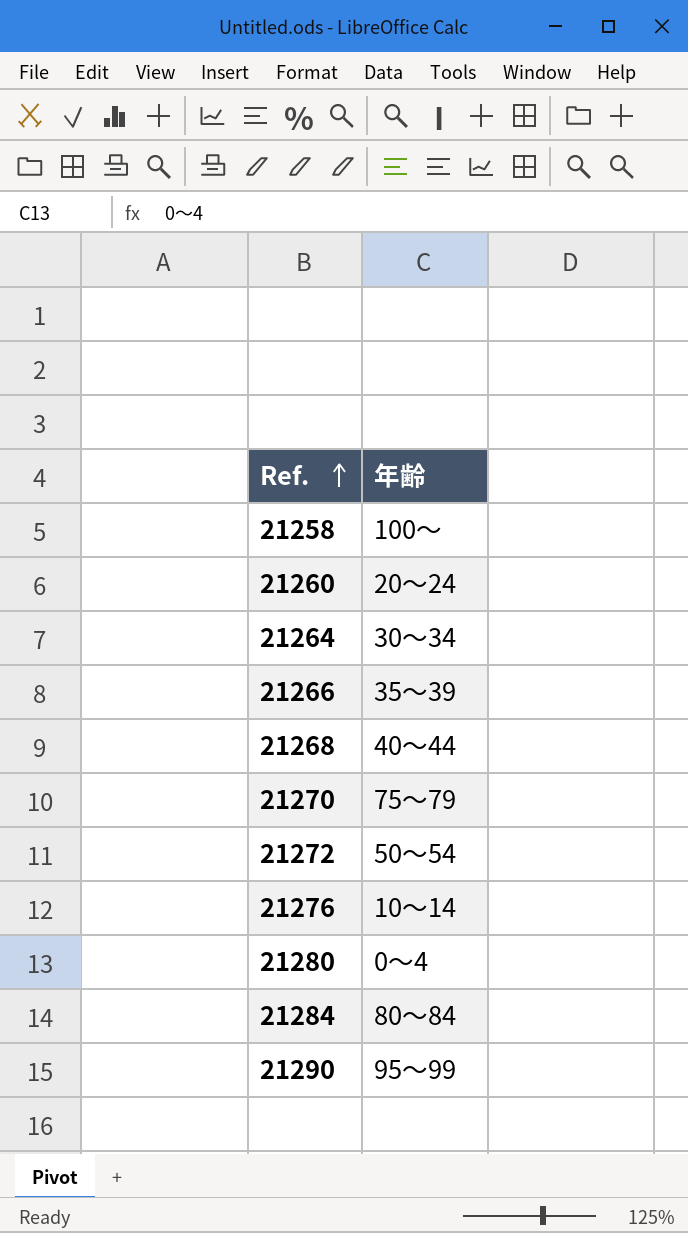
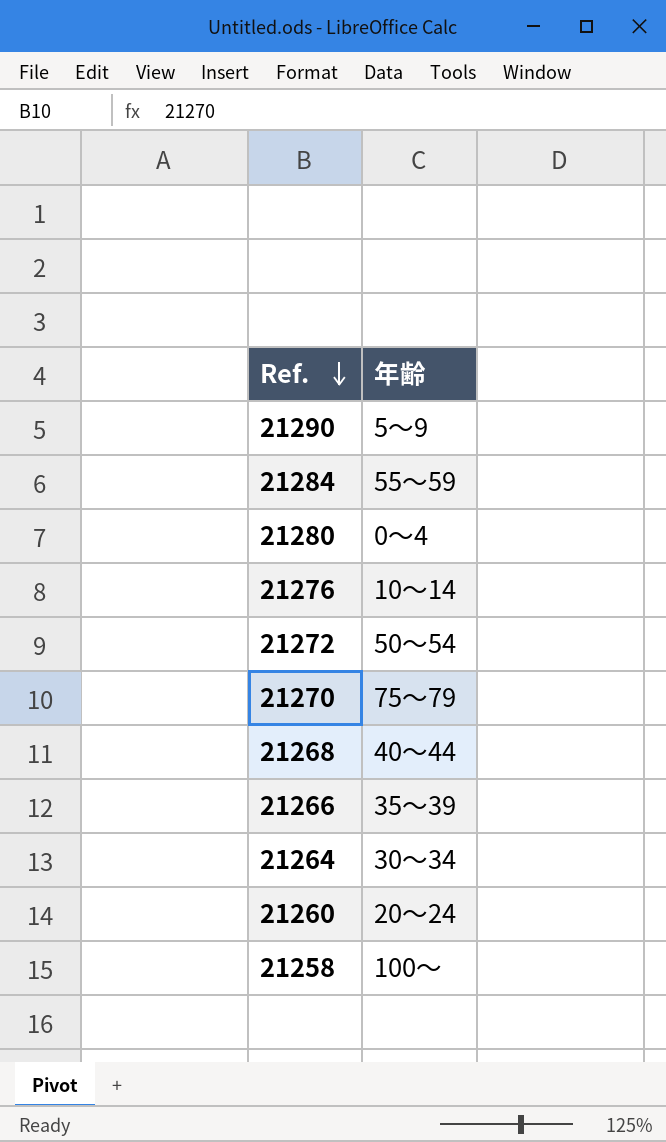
row order: Ref. ascending -> Ref. descending
21290 | 年齢: 95～99 -> 5～9
21284 | 年齢: 80～84 -> 55～59

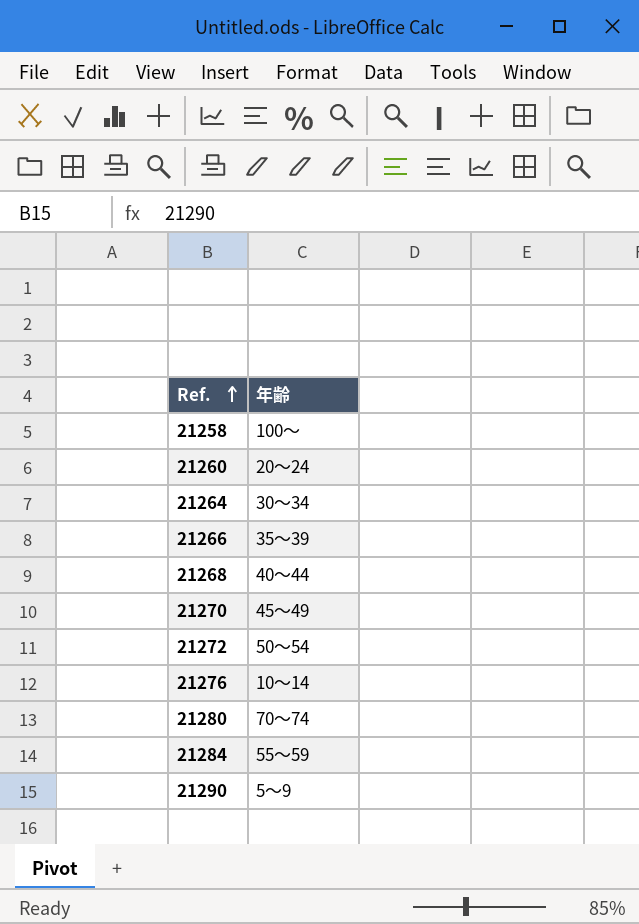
row order: Ref. descending -> Ref. ascending
21270 | 年齢: 75～79 -> 45～49
21280 | 年齢: 0～4 -> 70～74

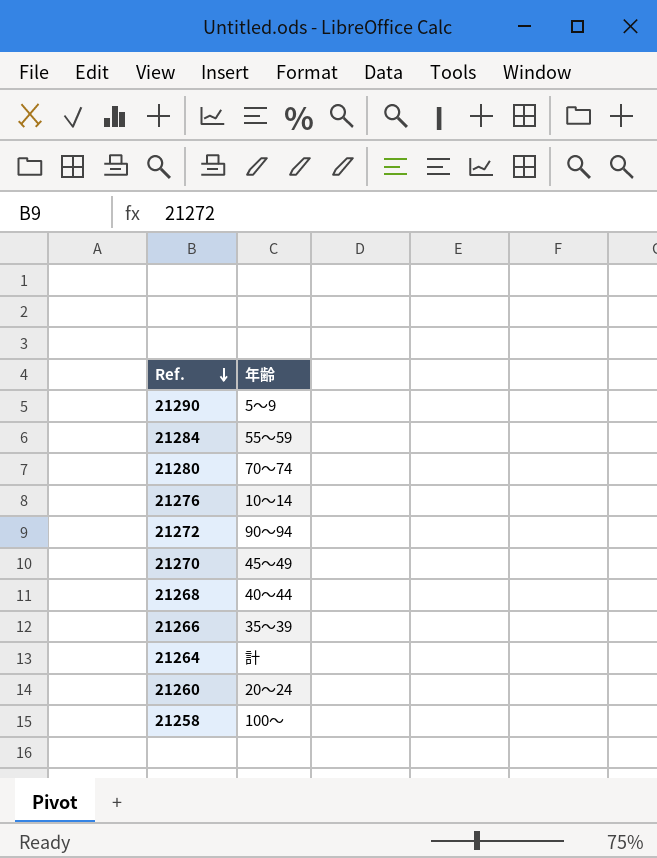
row order: Ref. ascending -> Ref. descending
21272 | 年齢: 50～54 -> 90～94
21264 | 年齢: 30～34 -> 計

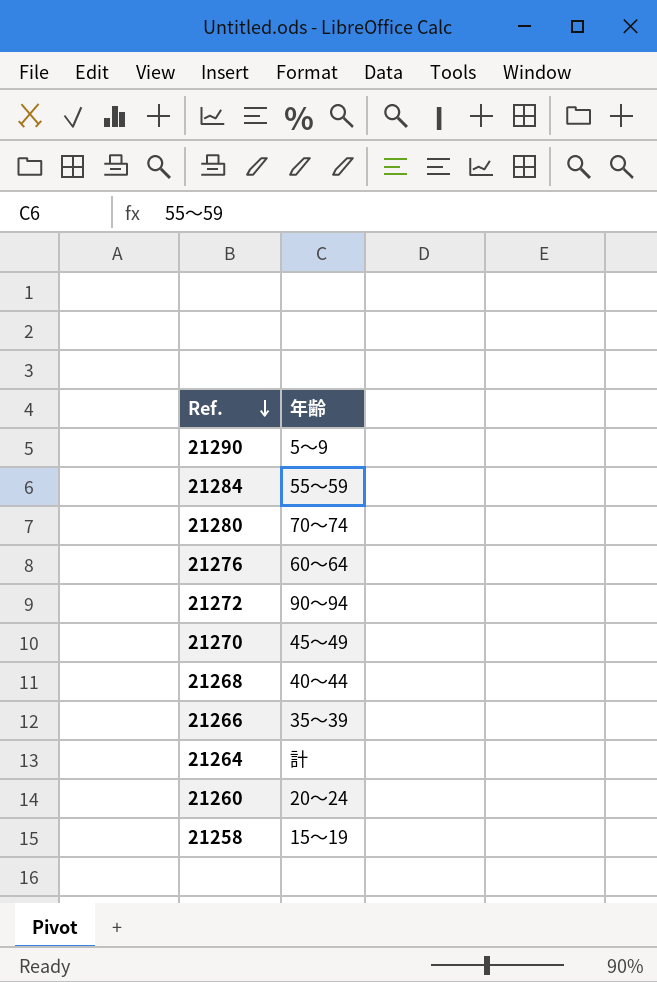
21276 | 年齢: 10～14 -> 60～64
21258 | 年齢: 100～ -> 15～19

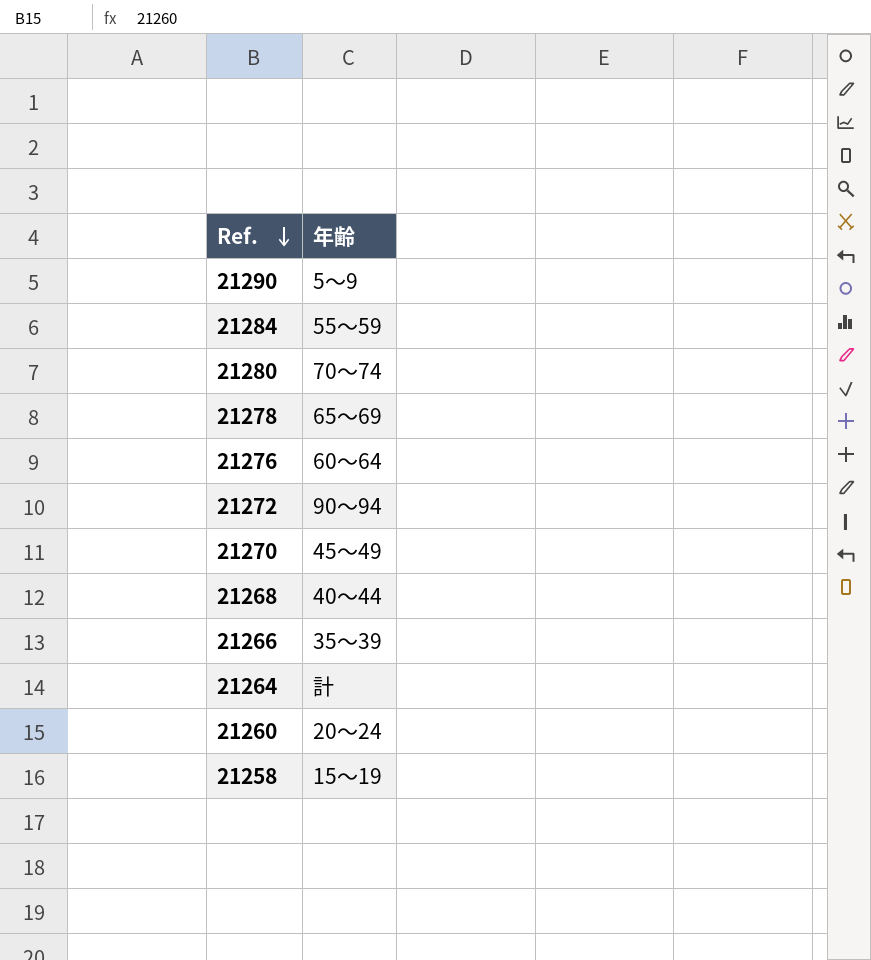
row 21278: none -> 65～69

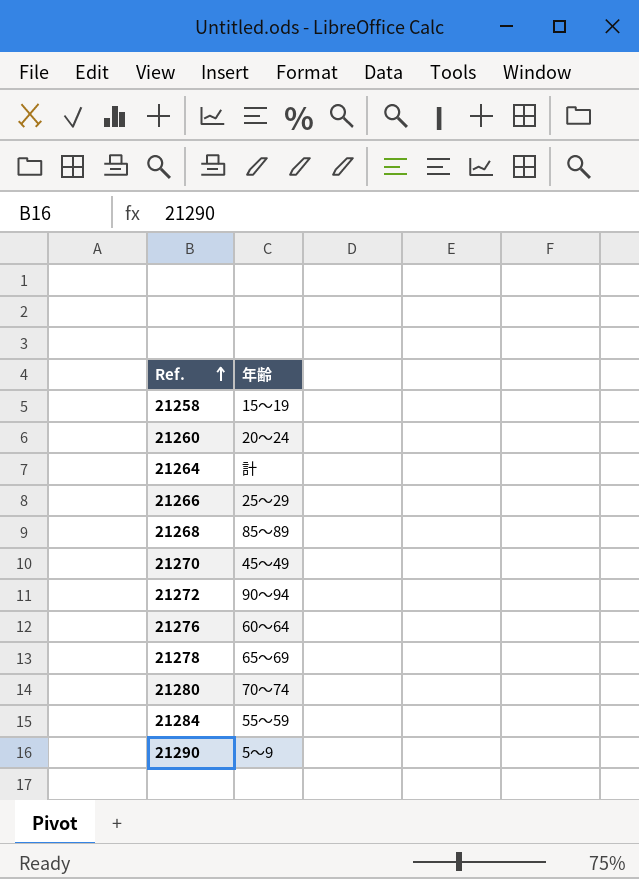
row order: Ref. descending -> Ref. ascending
21266 | 年齢: 35～39 -> 25～29
21268 | 年齢: 40～44 -> 85～89

